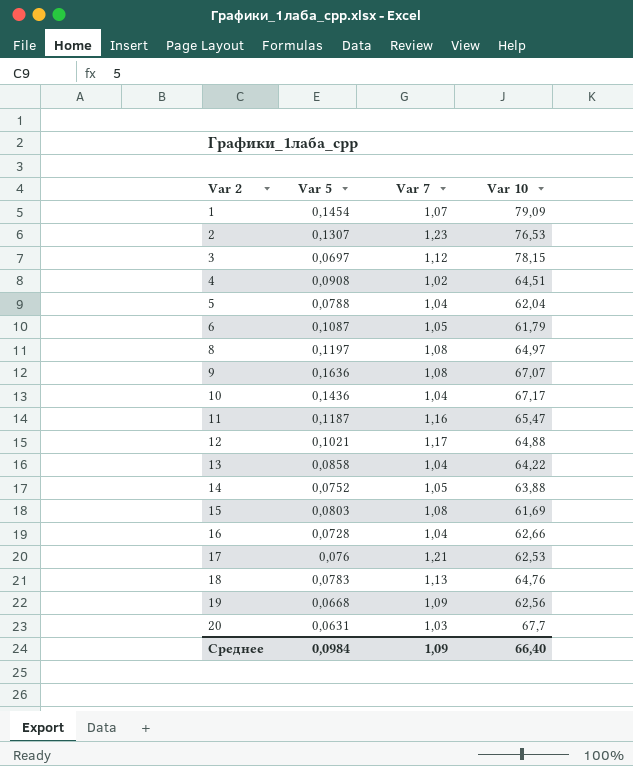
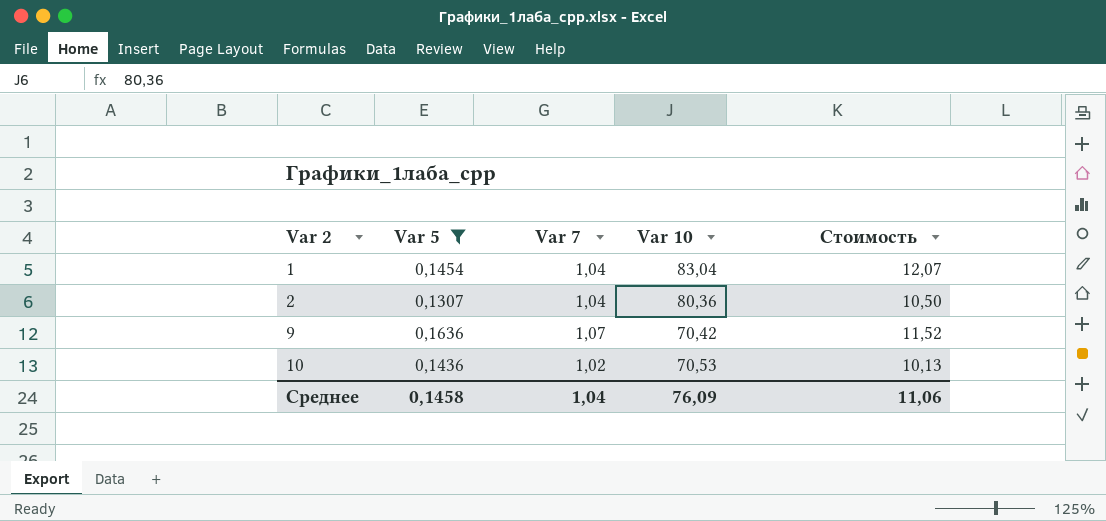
filter: none -> Var 5 >= 0,1307
column Стоимость | formula: none -> [Var 5] * [Var 10]
1 | Var 7: 1,07 -> 1,04
1 | Var 10: 79,09 -> 83,04
2 | Var 7: 1,23 -> 1,04
2 | Var 10: 76,53 -> 80,36
9 | Var 7: 1,08 -> 1,07
9 | Var 10: 67,07 -> 70,42
10 | Var 7: 1,04 -> 1,02
10 | Var 10: 67,17 -> 70,53
Среднее | Var 5: 0,0984 -> 0,1458
Среднее | Var 7: 1,09 -> 1,04
Среднее | Var 10: 66,40 -> 76,09

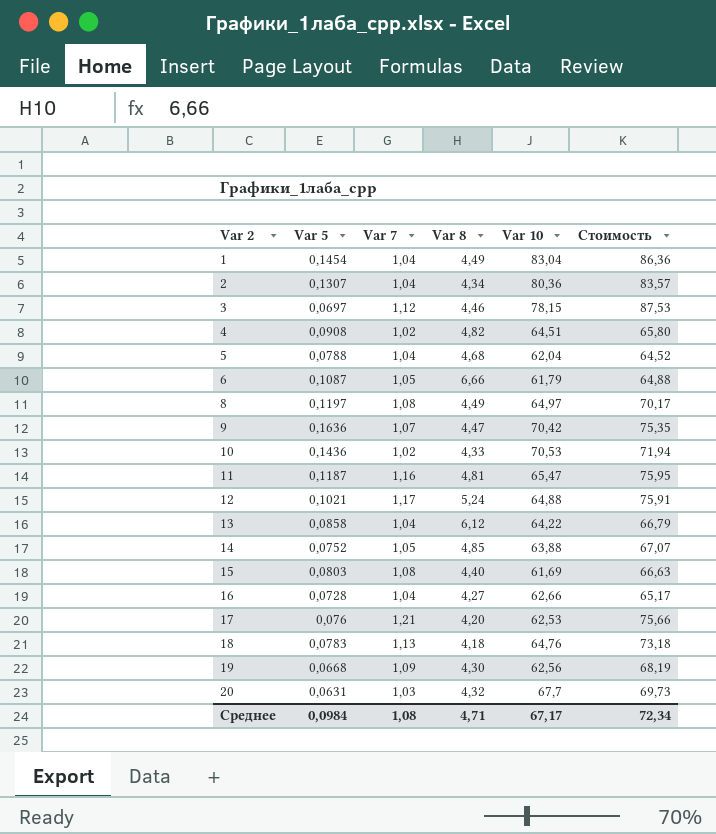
filter: Var 5 >= 0,1307 -> none
column Var 8 | position: none -> 4
column Стоимость | formula: [Var 5] * [Var 10] -> [Var 7] * [Var 10]
Среднее | Var 5: 0,1458 -> 0,0984
Среднее | Var 7: 1,04 -> 1,08
Среднее | Var 10: 76,09 -> 67,17
Среднее | Стоимость: 11,06 -> 72,34

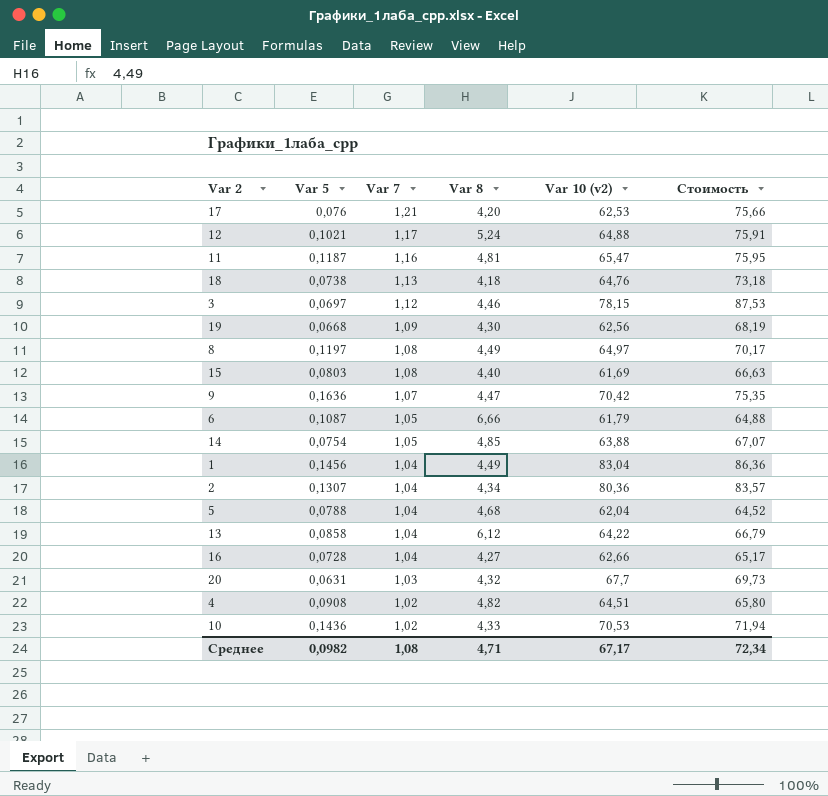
row order: Var 2 ascending -> Var 7 descending
column name: Var 10 -> Var 10 (v2)
18 | Var 5: 0,0783 -> 0,0738
14 | Var 5: 0,0752 -> 0,0754
1 | Var 5: 0,1454 -> 0,1456
Среднее | Var 5: 0,0984 -> 0,0982

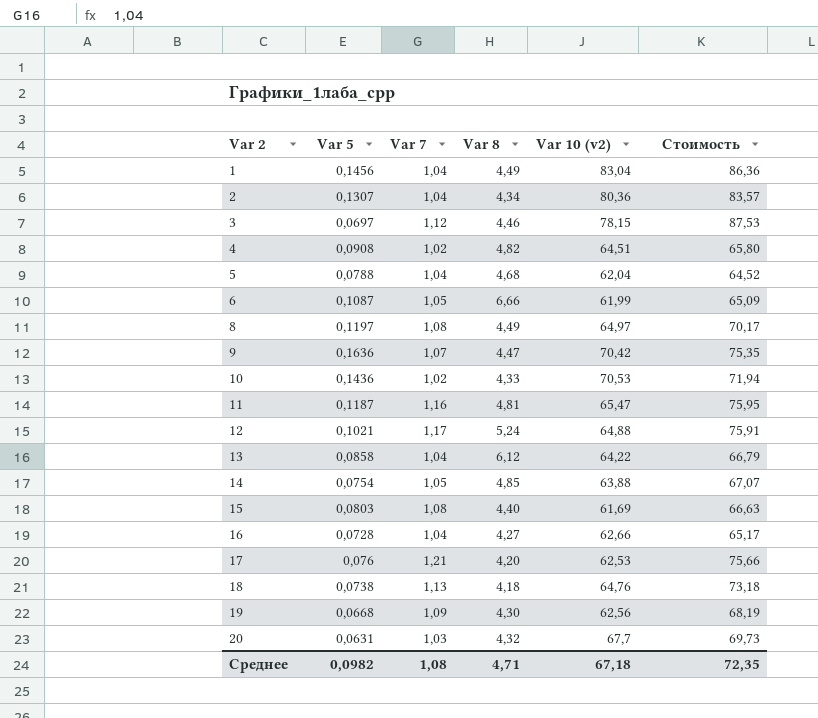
row order: Var 7 descending -> Var 2 ascending
6 | Var 10 (v2): 61,79 -> 61,99
6 | Стоимость: 64,88 -> 65,09
Среднее | Var 10 (v2): 67,17 -> 67,18
Среднее | Стоимость: 72,34 -> 72,35

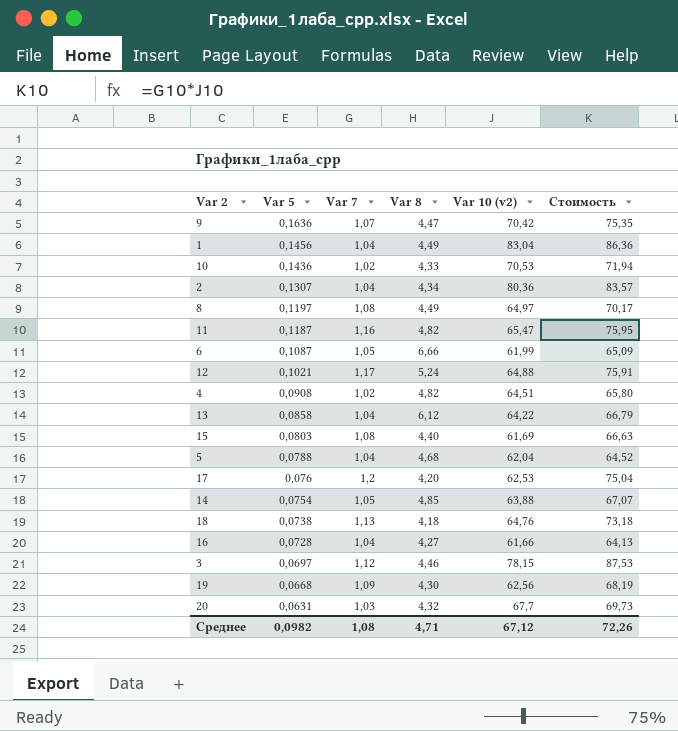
row order: Var 2 ascending -> Var 5 descending
11 | Var 8: 4,81 -> 4,82
17 | Var 7: 1,21 -> 1,2
17 | Стоимость: 75,66 -> 75,04
16 | Var 10 (v2): 62,66 -> 61,66
16 | Стоимость: 65,17 -> 64,13
Среднее | Var 10 (v2): 67,18 -> 67,12
Среднее | Стоимость: 72,35 -> 72,26

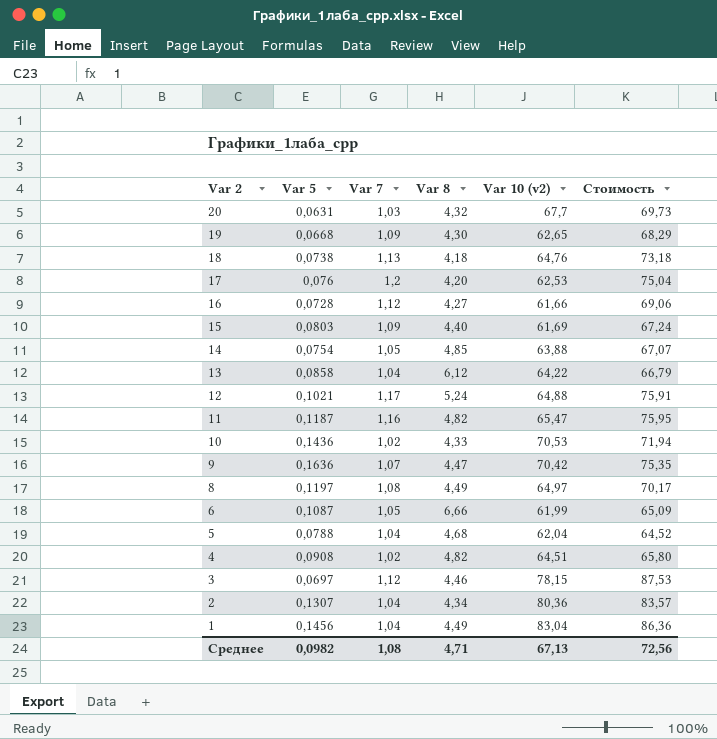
row order: Var 5 descending -> Var 2 descending
19 | Var 10 (v2): 62,56 -> 62,65
19 | Стоимость: 68,19 -> 68,29
16 | Var 7: 1,04 -> 1,12
16 | Стоимость: 64,13 -> 69,06
15 | Var 7: 1,08 -> 1,09
15 | Стоимость: 66,63 -> 67,24
Среднее | Var 10 (v2): 67,12 -> 67,13
Среднее | Стоимость: 72,26 -> 72,56

